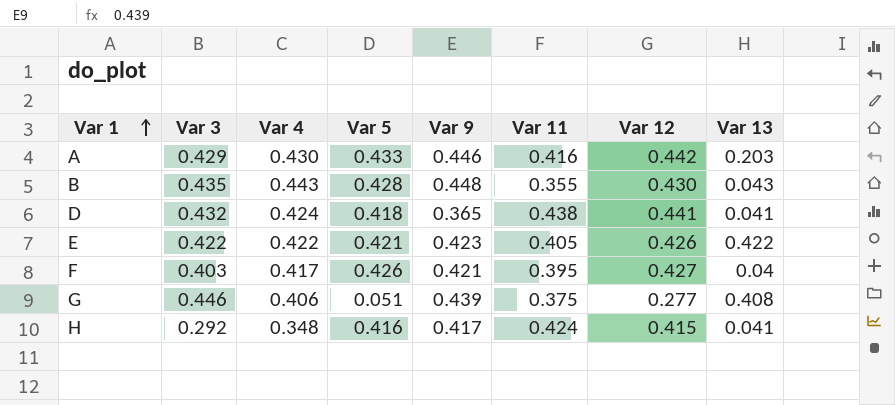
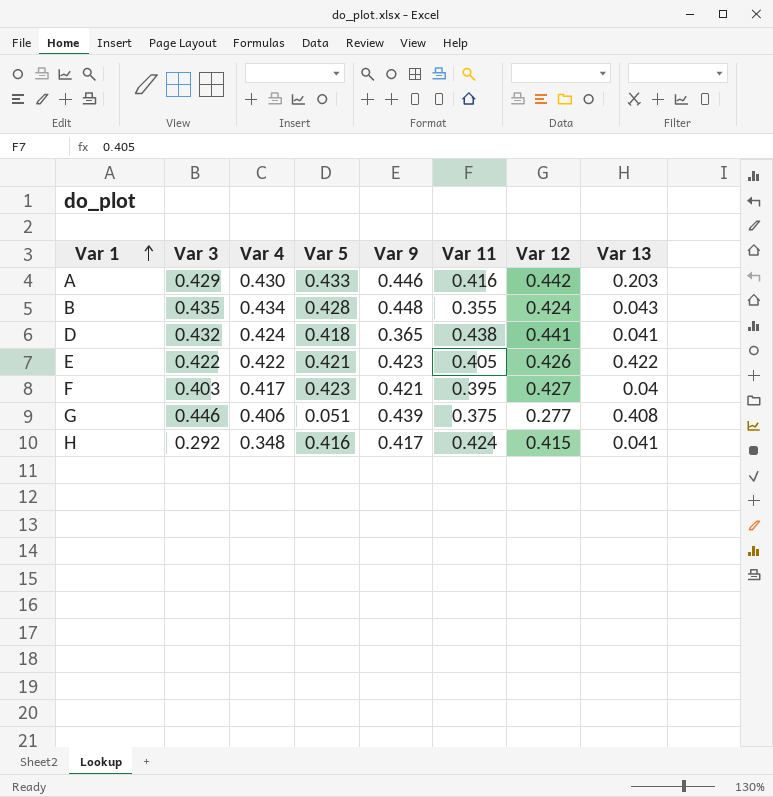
B | Var 4: 0.443 -> 0.434
B | Var 12: 0.430 -> 0.424
F | Var 5: 0.426 -> 0.423

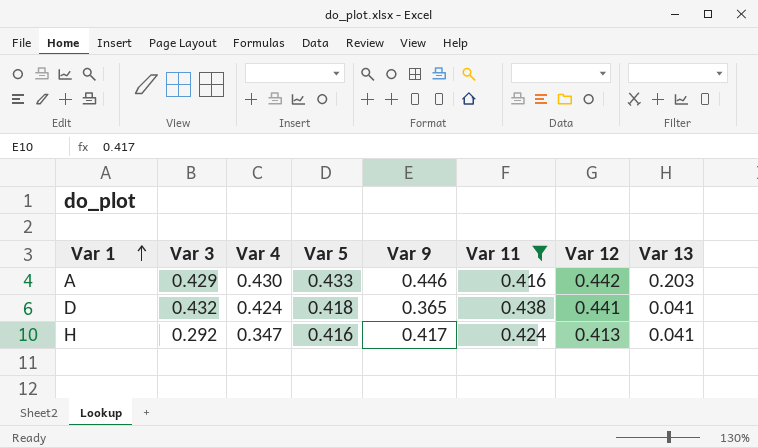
filter: none -> Var 11 >= 0.416
H | Var 4: 0.348 -> 0.347
H | Var 12: 0.415 -> 0.413

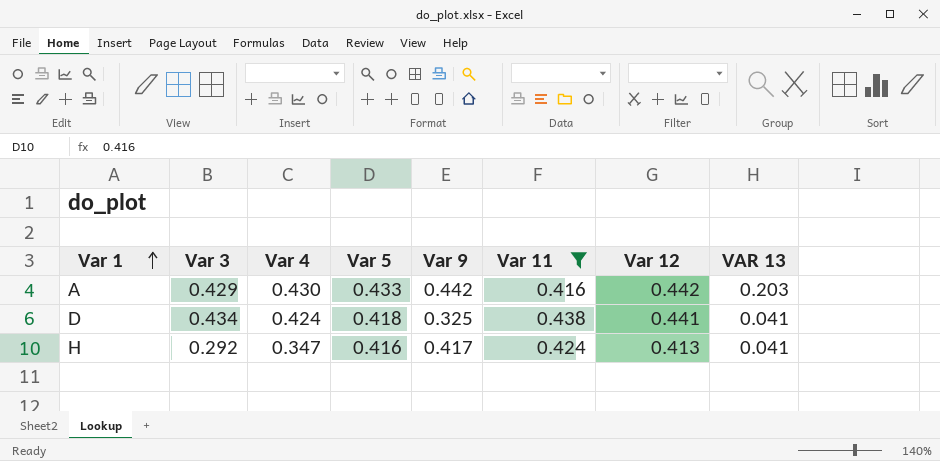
column name: Var 13 -> VAR 13
A | Var 9: 0.446 -> 0.442
D | Var 3: 0.432 -> 0.434
D | Var 9: 0.365 -> 0.325

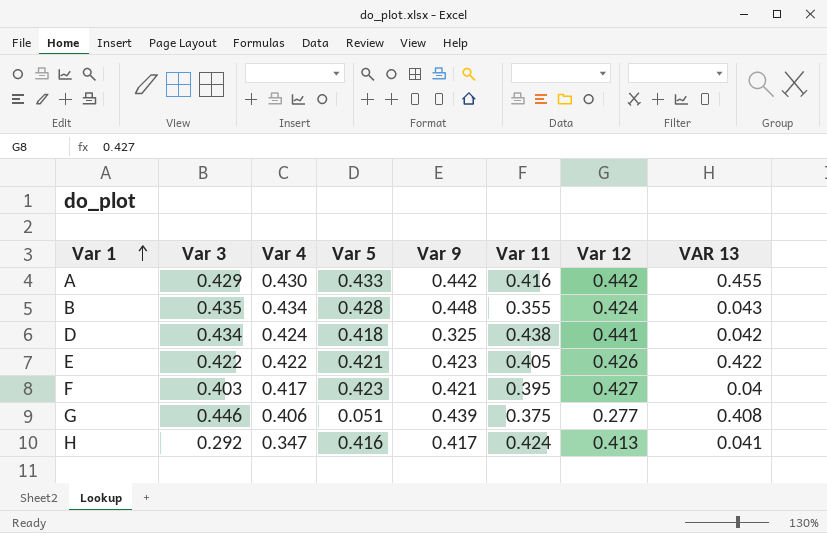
filter: Var 11 >= 0.416 -> none
A | VAR 13: 0.203 -> 0.455
D | VAR 13: 0.041 -> 0.042

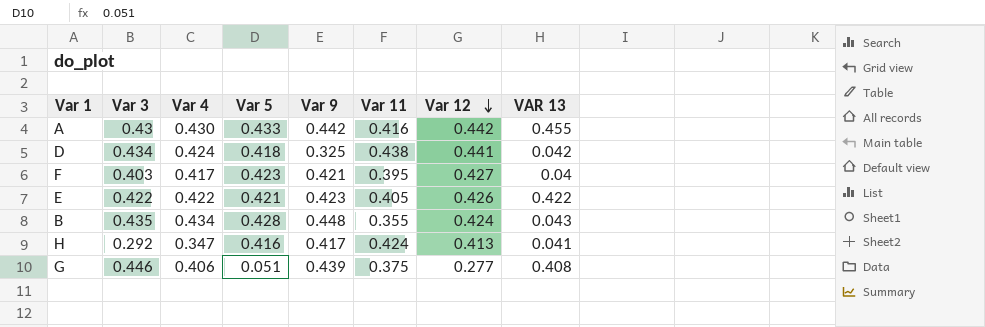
row order: Var 1 ascending -> Var 12 descending
A | Var 3: 0.429 -> 0.43

